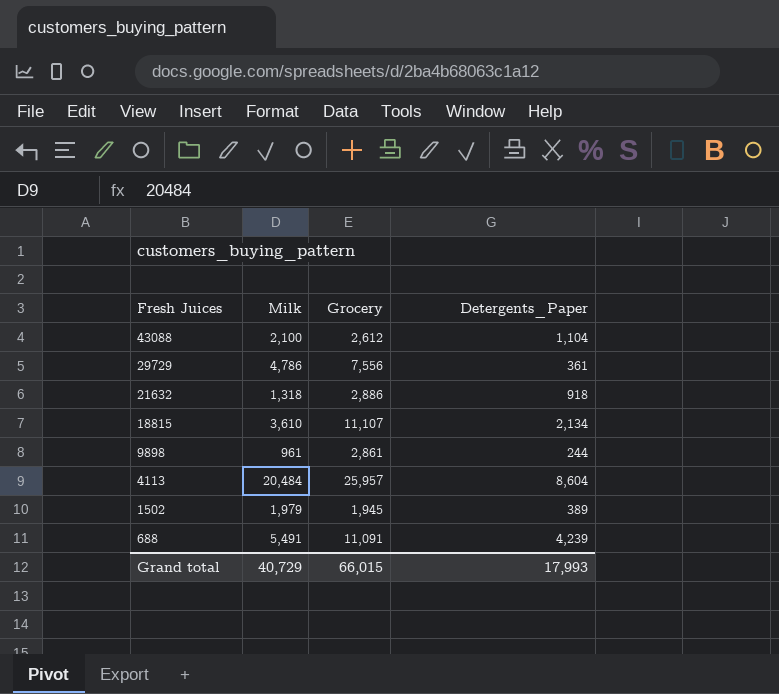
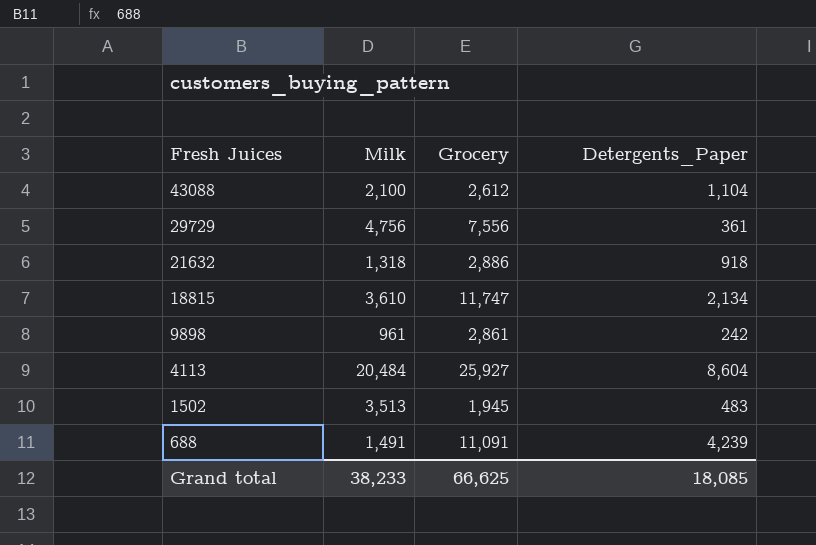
29729 | Milk: 4,786 -> 4,756
18815 | Grocery: 11,107 -> 11,747
9898 | Detergents_Paper: 244 -> 242
4113 | Grocery: 25,957 -> 25,927
1502 | Milk: 1,979 -> 3,513
1502 | Detergents_Paper: 389 -> 483
688 | Milk: 5,491 -> 1,491
Grand total | Milk: 40,729 -> 38,233
Grand total | Grocery: 66,015 -> 66,625
Grand total | Detergents_Paper: 17,993 -> 18,085

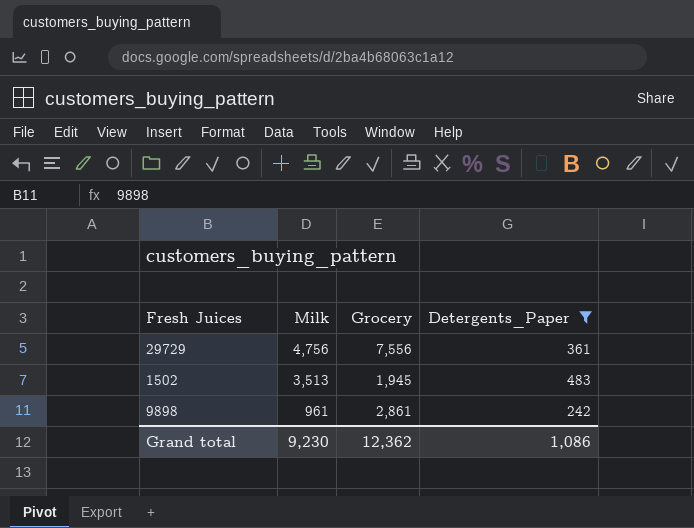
filter: none -> Detergents_Paper <= 483
row order: Fresh Juices descending -> Milk descending
Grand total | Milk: 38,233 -> 9,230
Grand total | Grocery: 66,625 -> 12,362
Grand total | Detergents_Paper: 18,085 -> 1,086

